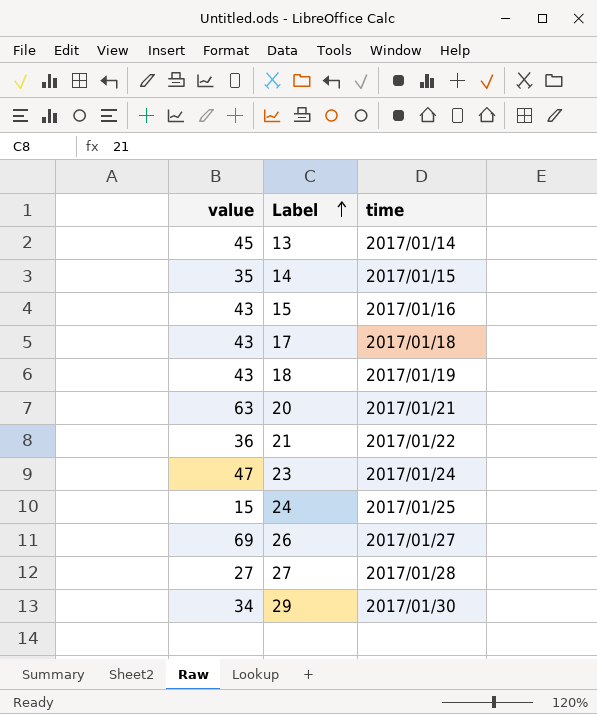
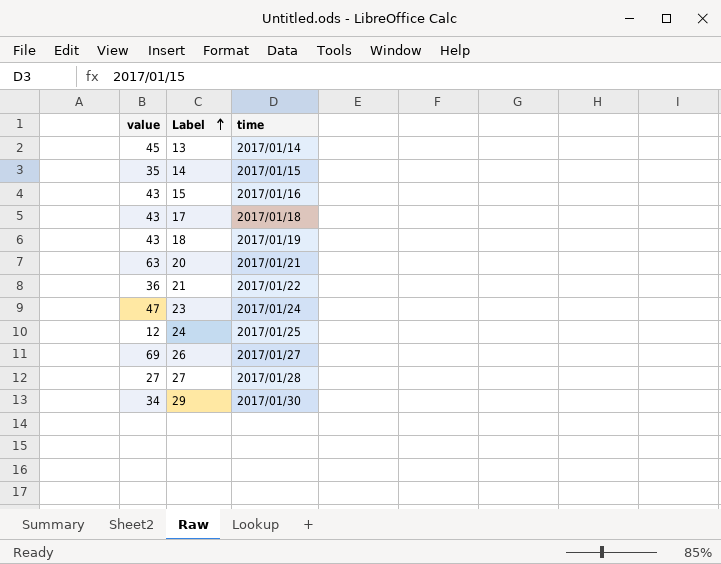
24 | value: 15 -> 12

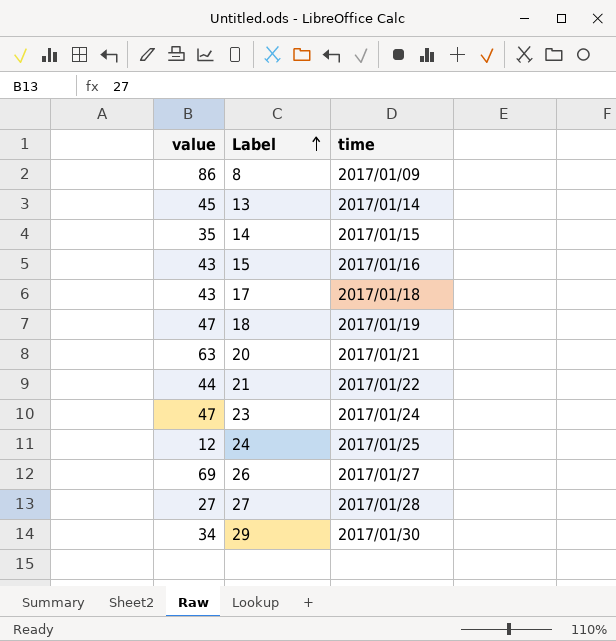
row 8: none -> 86 | 2017/01/09
18 | value: 43 -> 47
21 | value: 36 -> 44

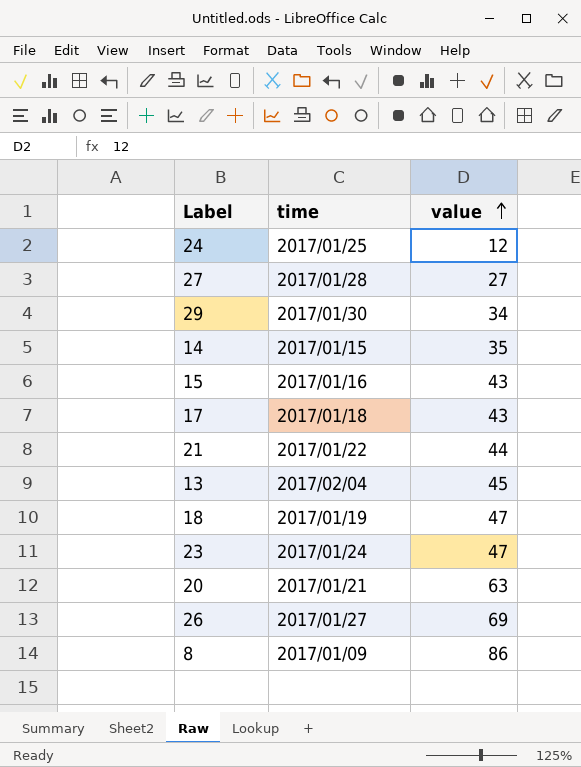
row order: Label ascending -> value ascending
column value | position: 1 -> 3
13 | time: 2017/01/14 -> 2017/02/04

